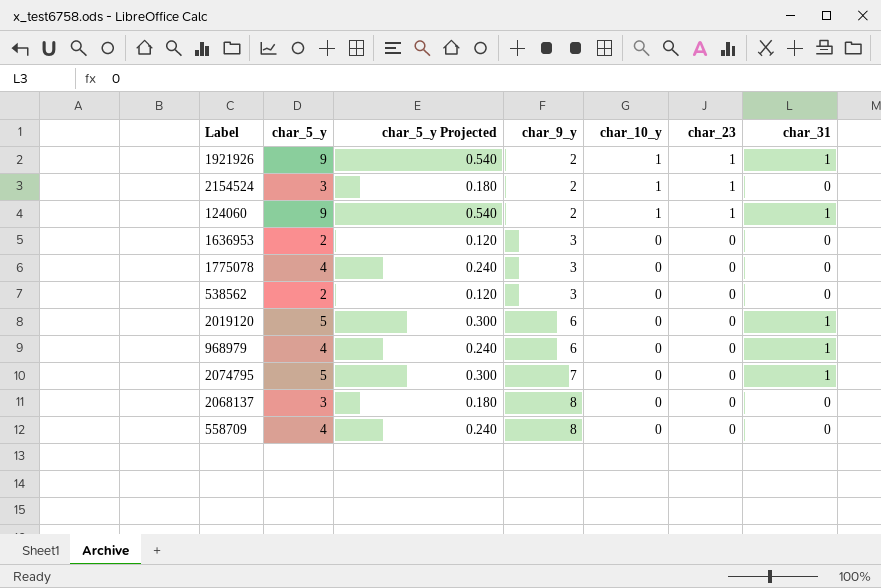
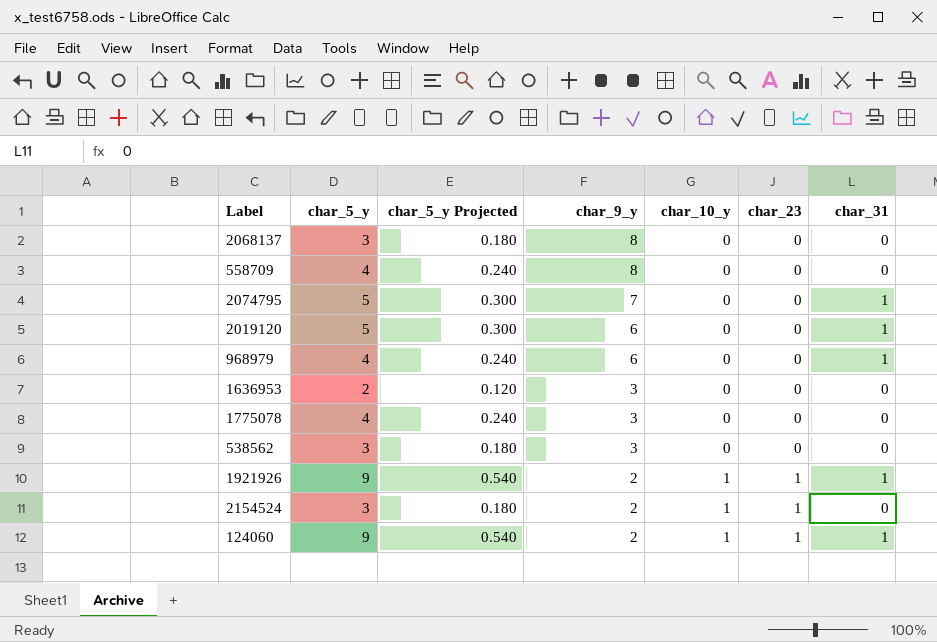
row order: char_9_y ascending -> char_9_y descending
538562 | char_5_y: 2 -> 3
538562 | char_5_y Projected: 0.120 -> 0.180

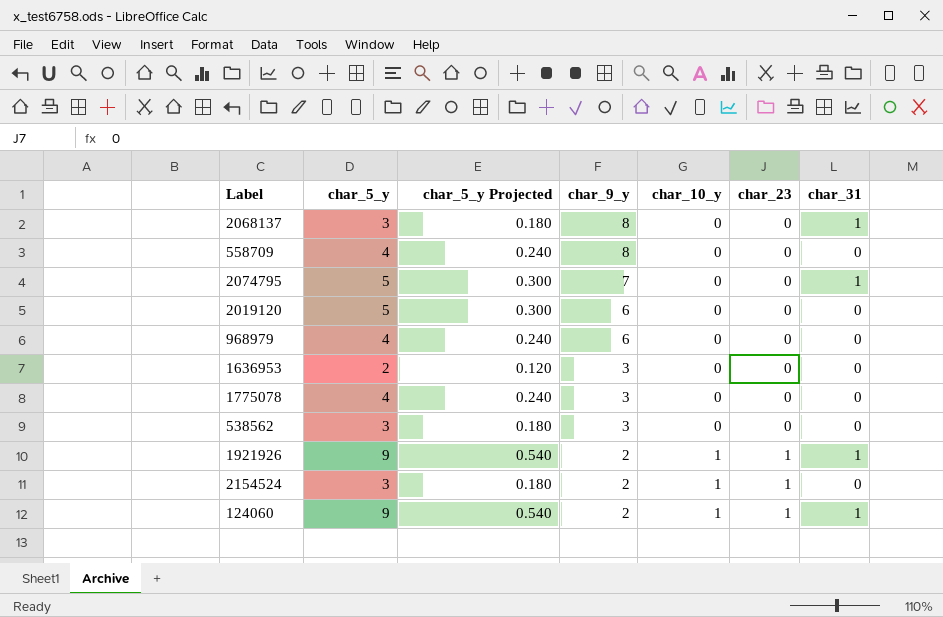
2068137 | char_31: 0 -> 1
2019120 | char_31: 1 -> 0
968979 | char_31: 1 -> 0

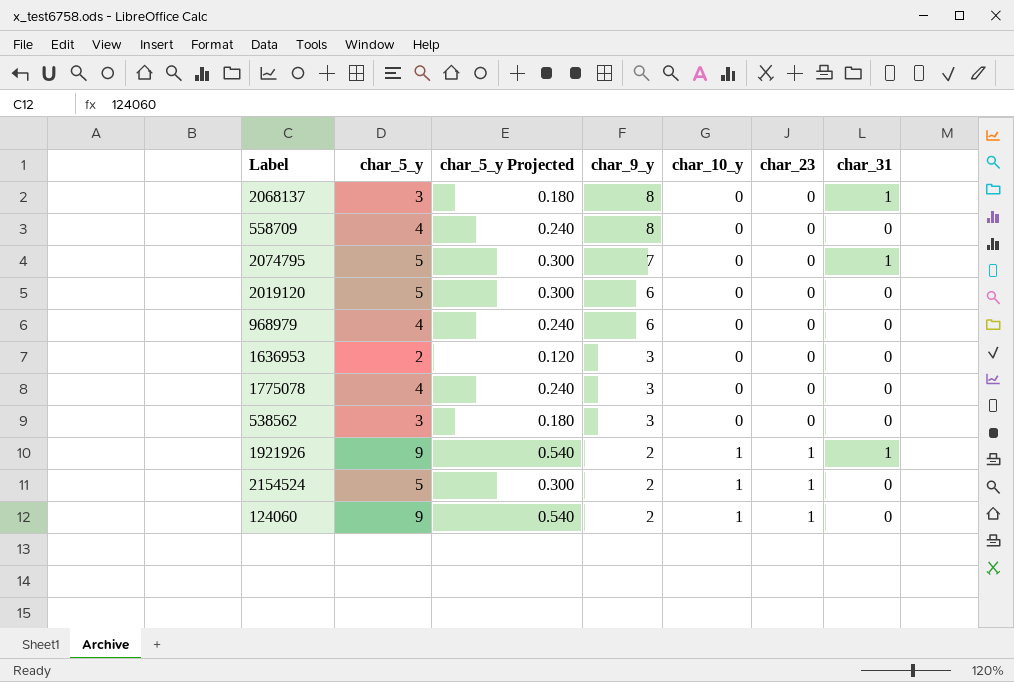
2154524 | char_5_y: 3 -> 5
2154524 | char_5_y Projected: 0.180 -> 0.300
124060 | char_31: 1 -> 0

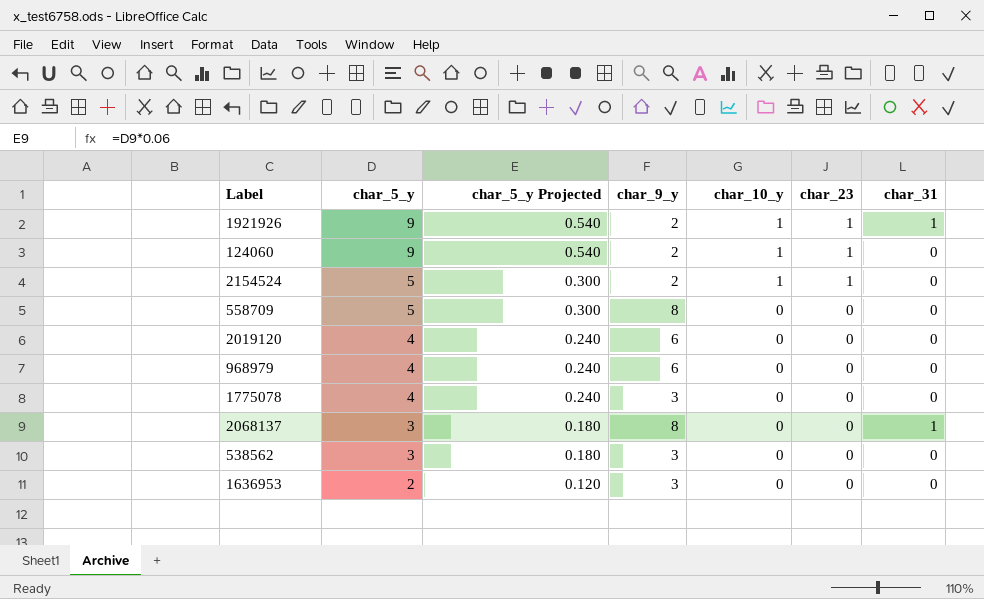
row order: char_9_y descending -> char_5_y descending
row 2074795: 5 | 0.300 | 7 | 0 | 0 | 1 -> none
558709 | char_5_y: 4 -> 5
558709 | char_5_y Projected: 0.240 -> 0.300
2019120 | char_5_y: 5 -> 4
2019120 | char_5_y Projected: 0.300 -> 0.240

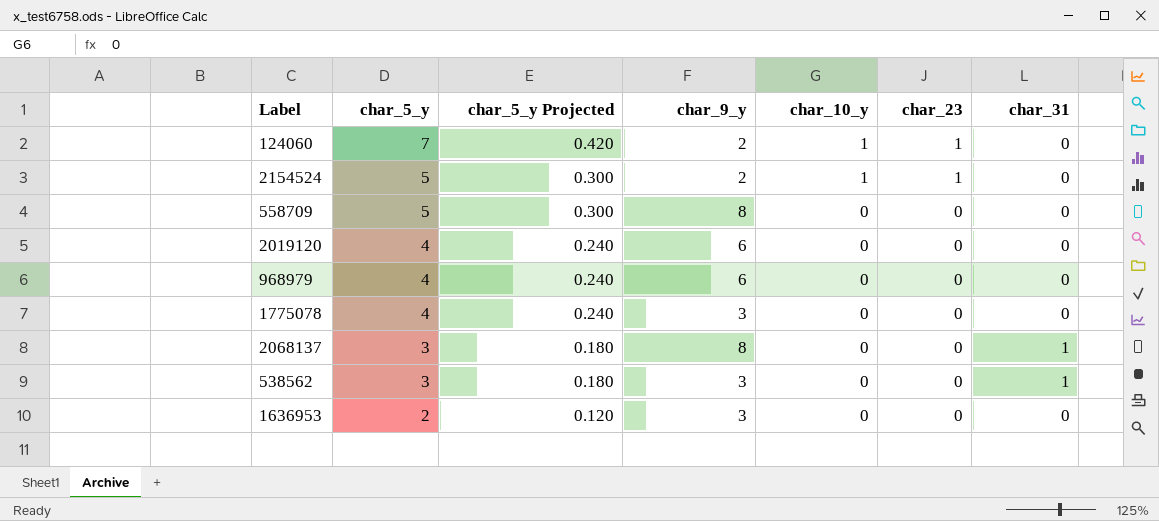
row 1921926: 9 | 0.540 | 2 | 1 | 1 | 1 -> none
124060 | char_5_y: 9 -> 7
124060 | char_5_y Projected: 0.540 -> 0.420
538562 | char_31: 0 -> 1

